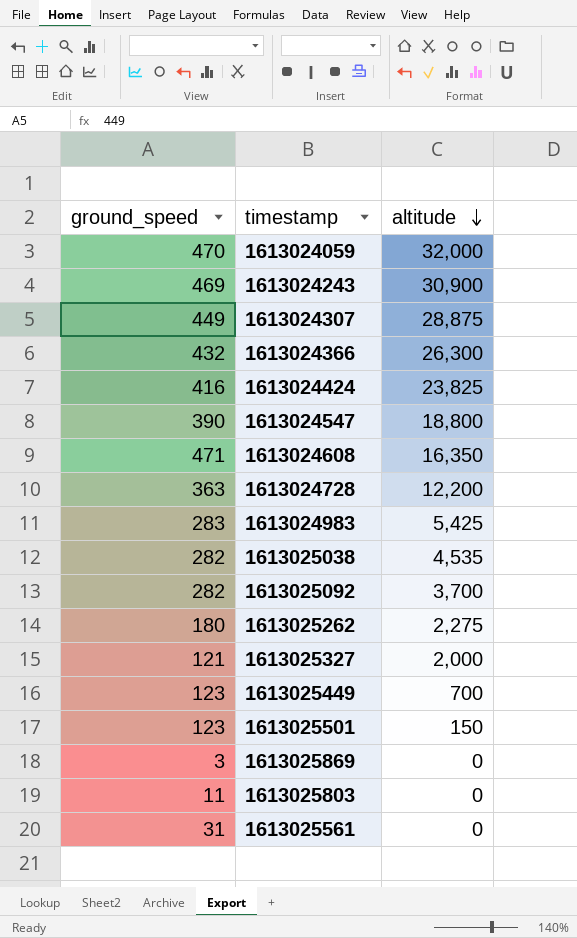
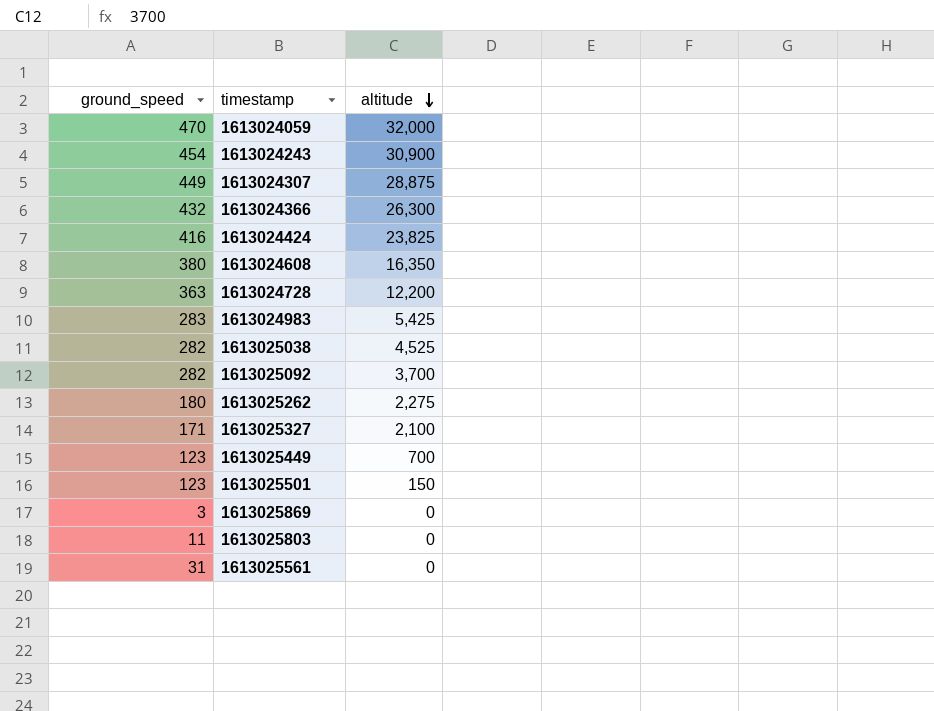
row 1613024547: 390 | 18,800 -> none
1613024243 | ground_speed: 469 -> 454
1613024608 | ground_speed: 471 -> 380
1613025038 | altitude: 4,535 -> 4,525
1613025327 | ground_speed: 121 -> 171
1613025327 | altitude: 2,000 -> 2,100

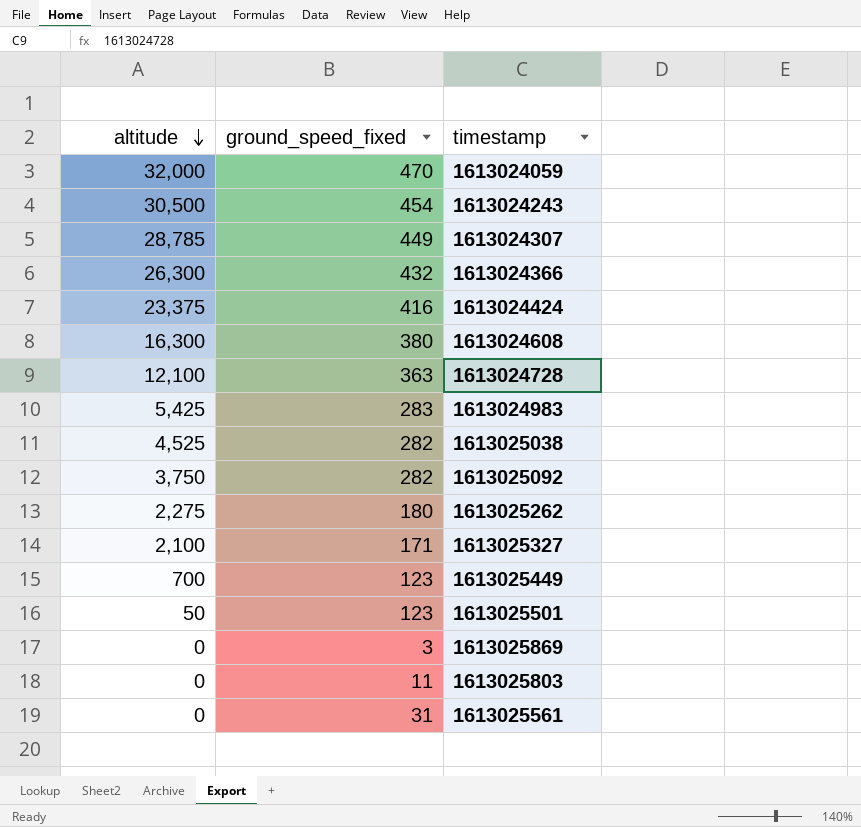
column altitude | position: 3 -> 1
column name: ground_speed -> ground_speed_fixed
1613024243 | altitude: 30,900 -> 30,500
1613024307 | altitude: 28,875 -> 28,785
1613024424 | altitude: 23,825 -> 23,375
1613024608 | altitude: 16,350 -> 16,300
1613024728 | altitude: 12,200 -> 12,100
1613025092 | altitude: 3,700 -> 3,750
1613025501 | altitude: 150 -> 50

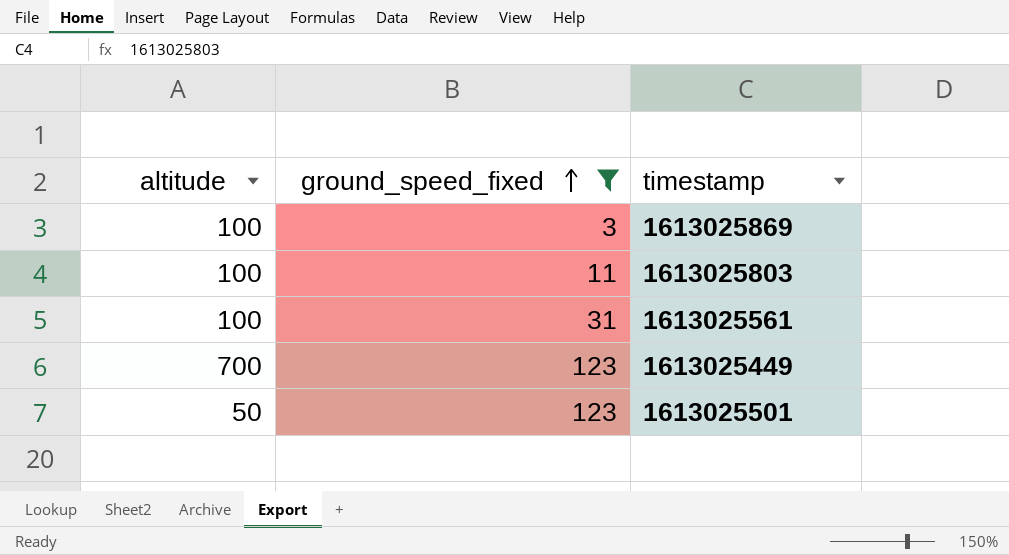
filter: none -> ground_speed_fixed <= 123
row order: altitude descending -> ground_speed_fixed ascending
1613025869 | altitude: 0 -> 100
1613025803 | altitude: 0 -> 100
1613025561 | altitude: 0 -> 100

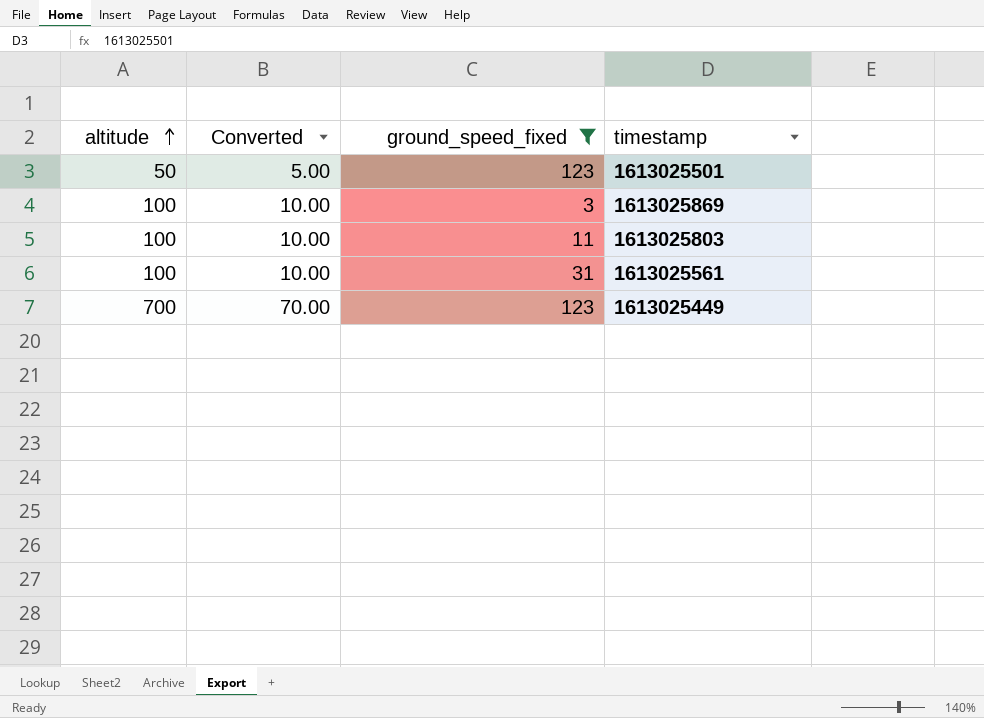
row order: ground_speed_fixed ascending -> altitude ascending
column Converted | formula: none -> [altitude] * 0.1

